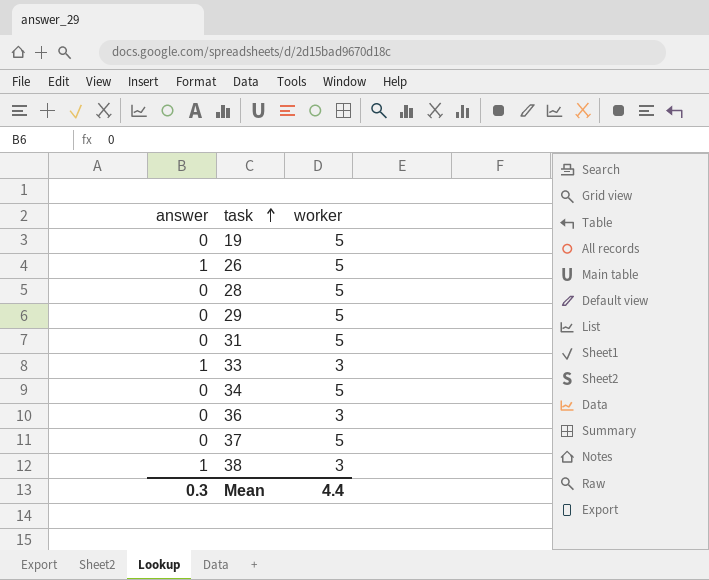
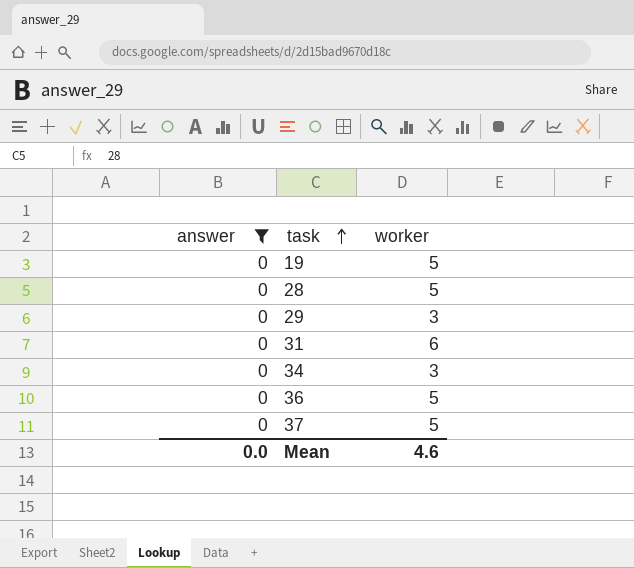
filter: none -> answer = 0
29 | worker: 5 -> 3
31 | worker: 5 -> 6
34 | worker: 5 -> 3
36 | worker: 3 -> 5
Mean | answer: 0.3 -> 0.0
Mean | worker: 4.4 -> 4.6

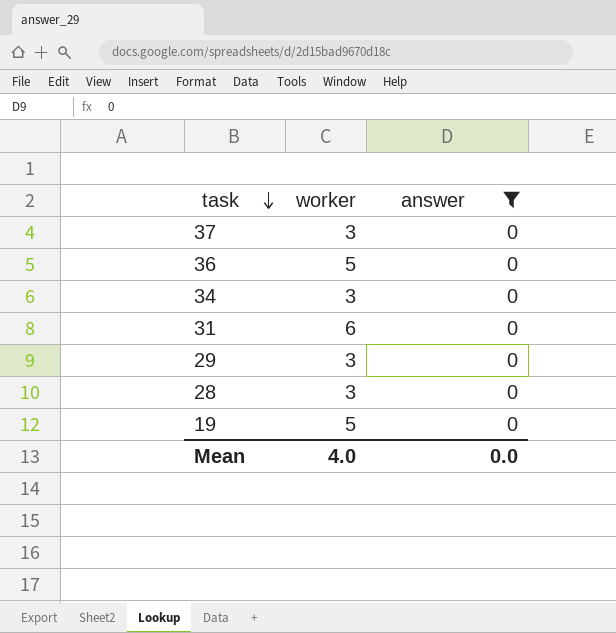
row order: task ascending -> task descending
column answer | position: 1 -> 3
37 | worker: 5 -> 3
28 | worker: 5 -> 3
Mean | worker: 4.6 -> 4.0

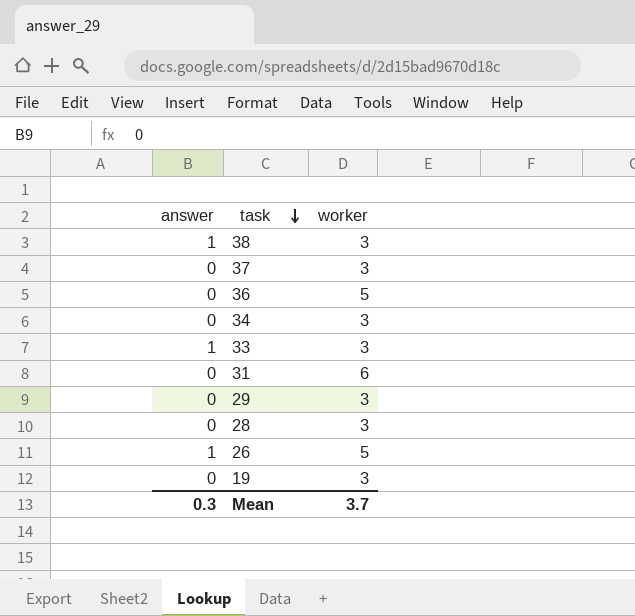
filter: answer = 0 -> none
column answer | position: 3 -> 1
19 | worker: 5 -> 3
Mean | answer: 0.0 -> 0.3
Mean | worker: 4.0 -> 3.7

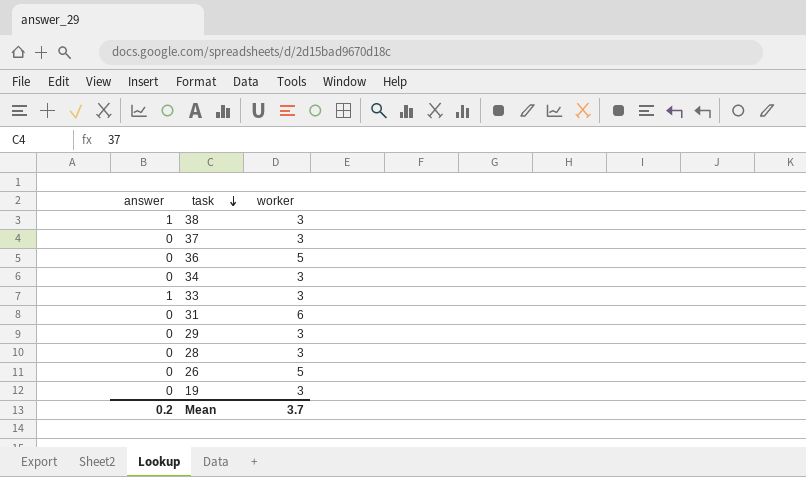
26 | answer: 1 -> 0
Mean | answer: 0.3 -> 0.2

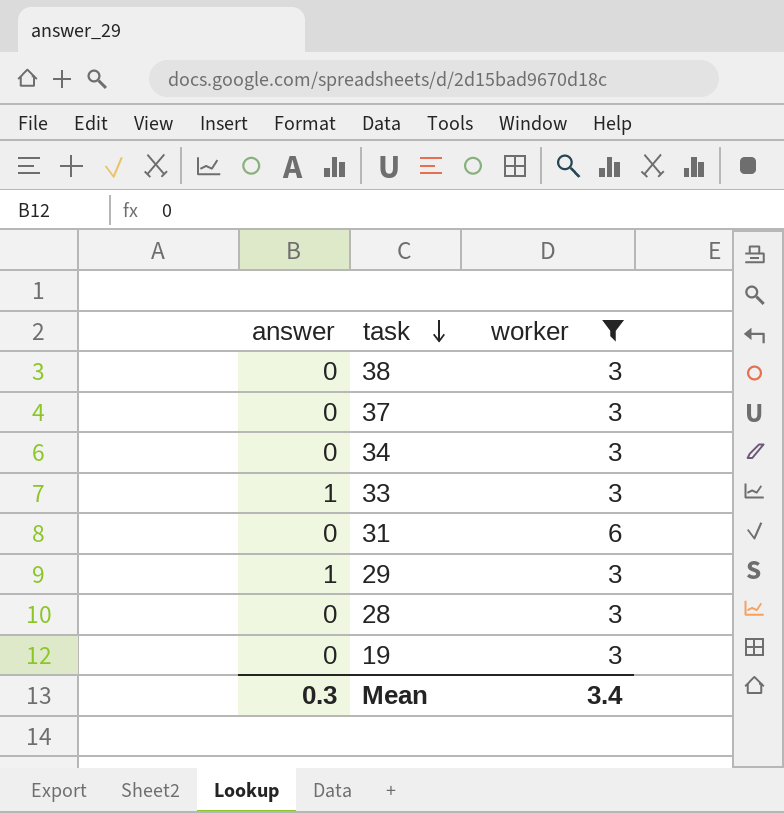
filter: none -> worker != 5
38 | answer: 1 -> 0
29 | answer: 0 -> 1
Mean | answer: 0.2 -> 0.3
Mean | worker: 3.7 -> 3.4

